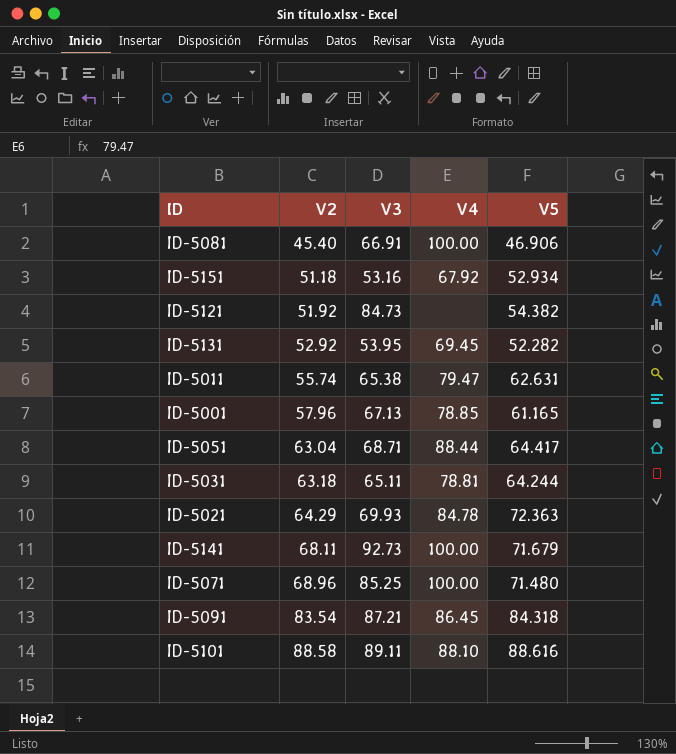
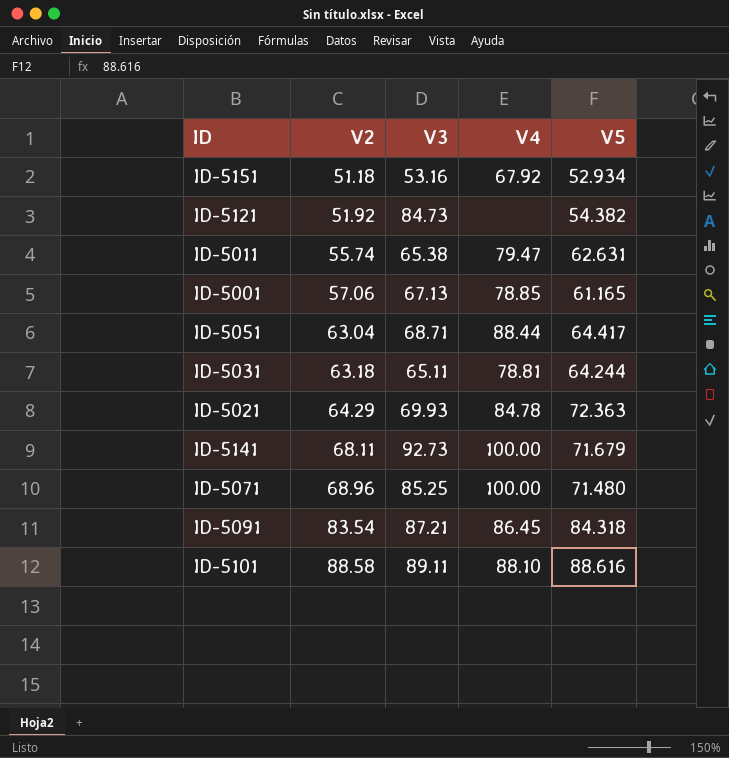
row ID-5081: 45.40 | 66.91 | 100.00 | 46.906 -> none
row ID-5131: 52.92 | 53.95 | 69.45 | 52.282 -> none
ID-5001 | V2: 57.96 -> 57.06

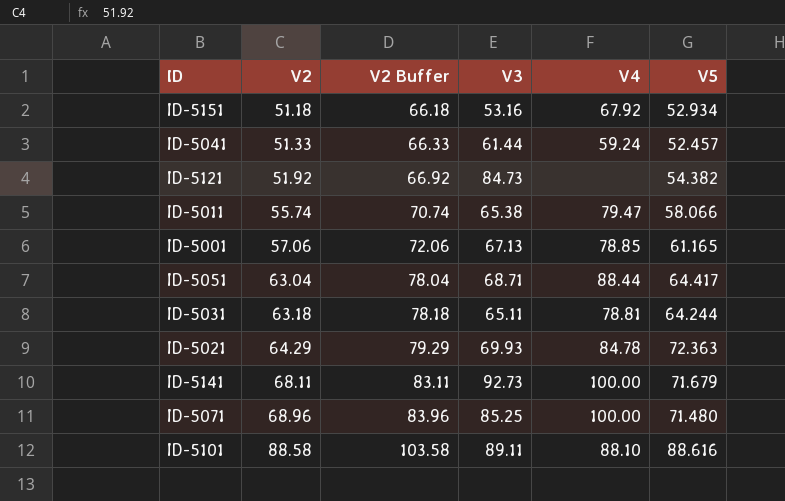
column V2 Buffer | formula: none -> [V2] + 15
row ID-5091: 83.54 | 87.21 | 86.45 | 84.318 -> none
row ID-5041: none -> 51.33 | 66.33 | 61.44 | 59.24 | 52.457
ID-5011 | V5: 62.631 -> 58.066

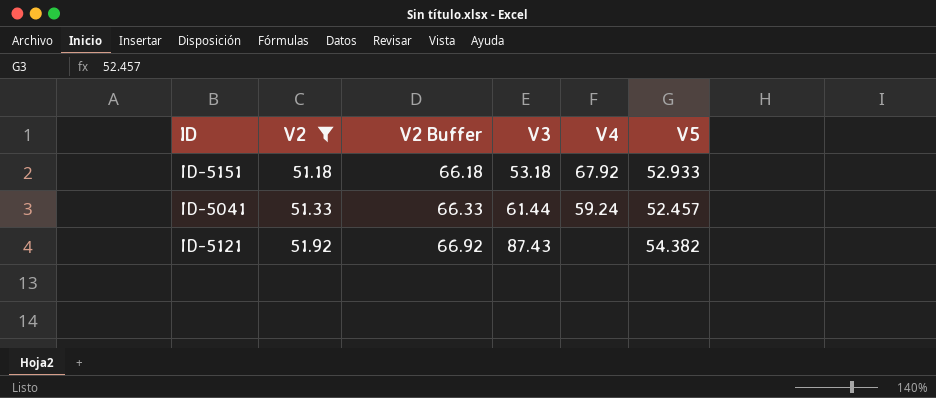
filter: none -> V2 <= 51.92
ID-5151 | V3: 53.16 -> 53.18
ID-5151 | V5: 52.934 -> 52.933
ID-5121 | V3: 84.73 -> 87.43

